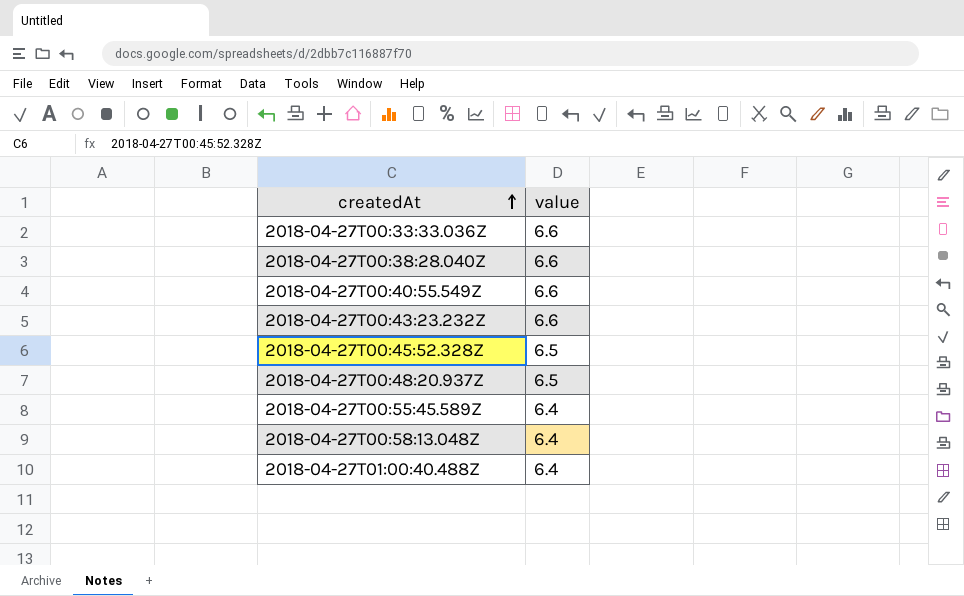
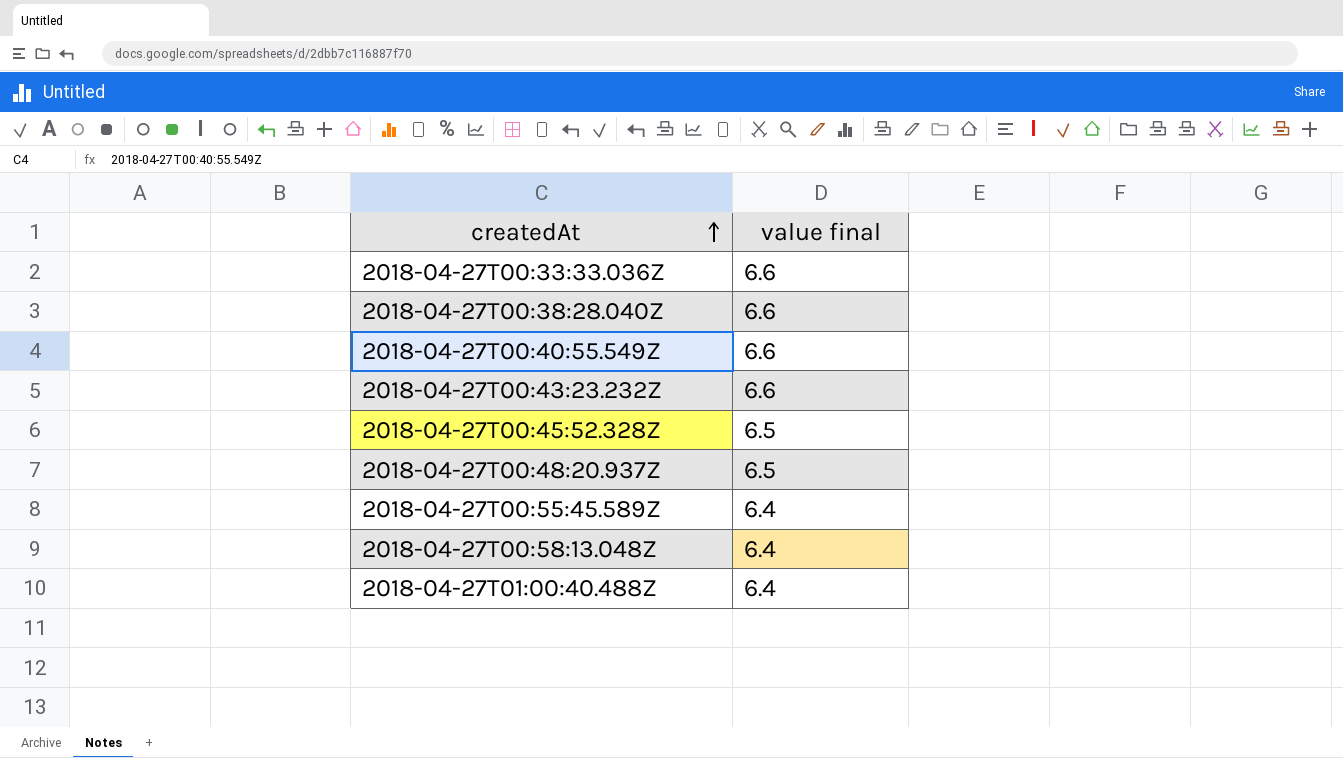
column name: value -> value final

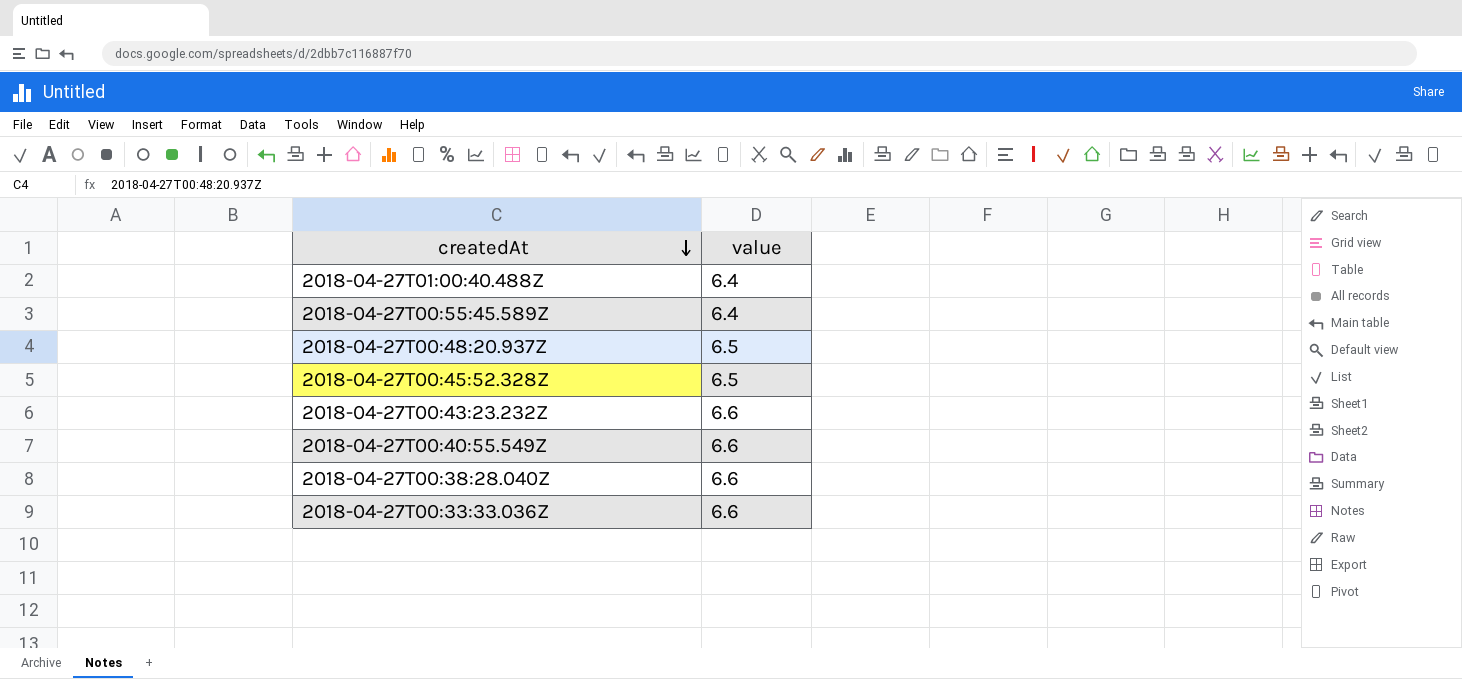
row order: createdAt ascending -> createdAt descending
column name: value final -> value
row 2018-04-27T00:58:13.048Z: 6.4 -> none

